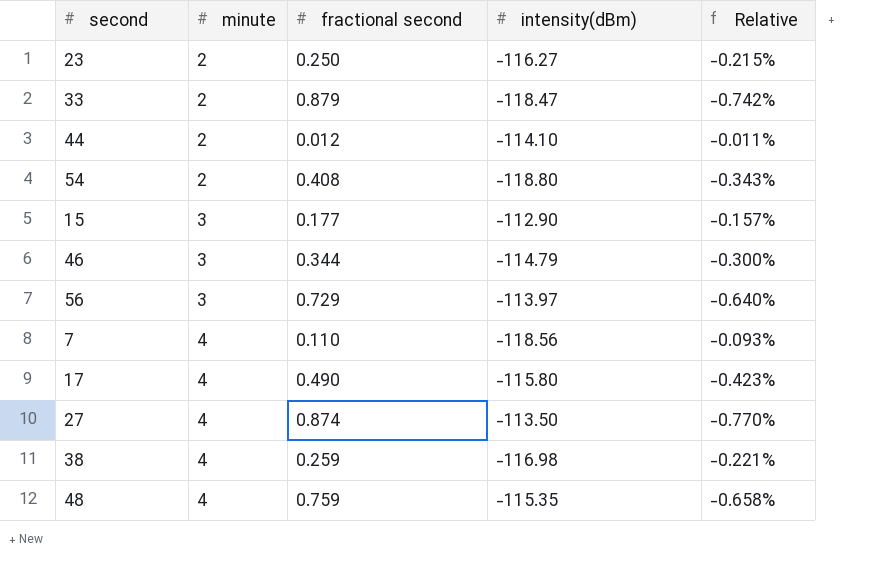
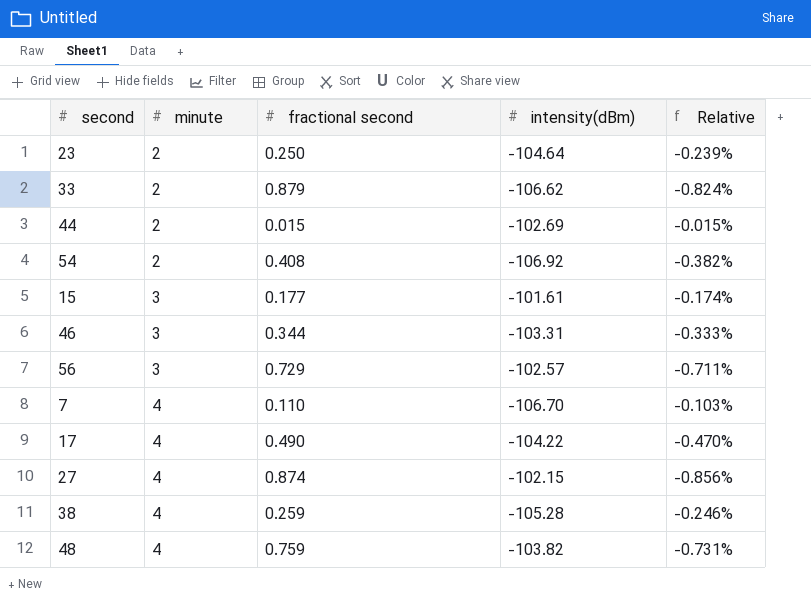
23 | intensity(dBm): -116.27 -> -104.64
23 | Relative: -0.215% -> -0.239%
33 | intensity(dBm): -118.47 -> -106.62
33 | Relative: -0.742% -> -0.824%
44 | fractional second: 0.012 -> 0.015
44 | intensity(dBm): -114.10 -> -102.69
44 | Relative: -0.011% -> -0.015%
54 | intensity(dBm): -118.80 -> -106.92
54 | Relative: -0.343% -> -0.382%
15 | intensity(dBm): -112.90 -> -101.61
15 | Relative: -0.157% -> -0.174%
46 | intensity(dBm): -114.79 -> -103.31
46 | Relative: -0.300% -> -0.333%
56 | intensity(dBm): -113.97 -> -102.57
56 | Relative: -0.640% -> -0.711%
7 | intensity(dBm): -118.56 -> -106.70
7 | Relative: -0.093% -> -0.103%
17 | intensity(dBm): -115.80 -> -104.22
17 | Relative: -0.423% -> -0.470%
27 | intensity(dBm): -113.50 -> -102.15
27 | Relative: -0.770% -> -0.856%
38 | intensity(dBm): -116.98 -> -105.28
38 | Relative: -0.221% -> -0.246%
48 | intensity(dBm): -115.35 -> -103.82
48 | Relative: -0.658% -> -0.731%

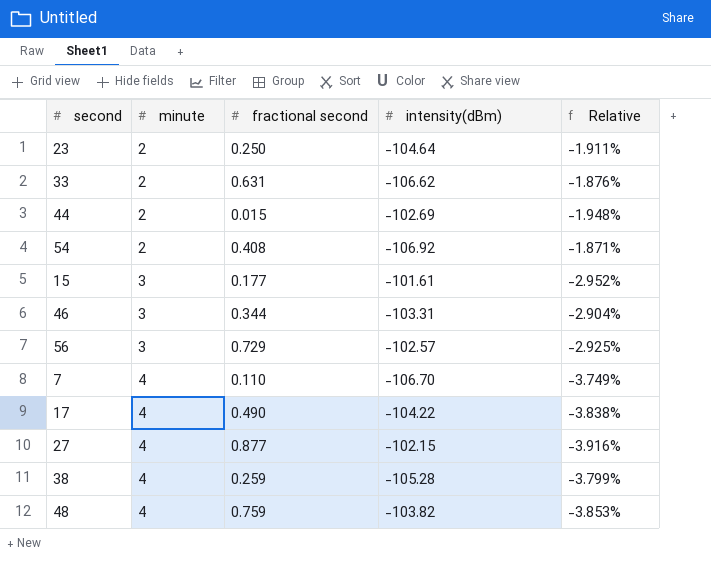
column Relative | formula: [fractional second] / [intensity(dBm)] -> [minute] / [intensity(dBm)]
33 | fractional second: 0.879 -> 0.631
27 | fractional second: 0.874 -> 0.877

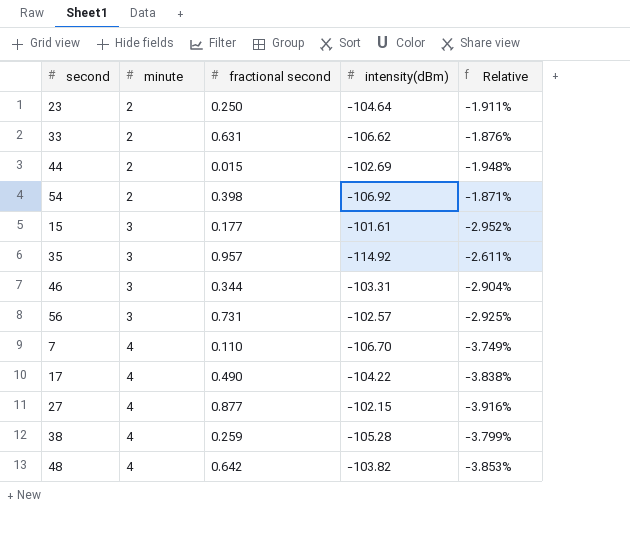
54 | fractional second: 0.408 -> 0.398
row 35: none -> 3 | 0.957 | -114.92 | -2.611%
56 | fractional second: 0.729 -> 0.731
48 | fractional second: 0.759 -> 0.642

